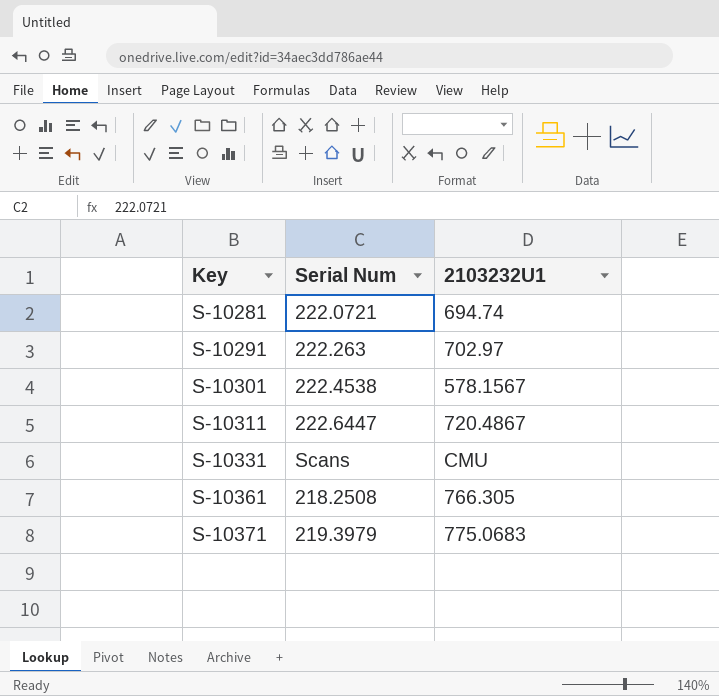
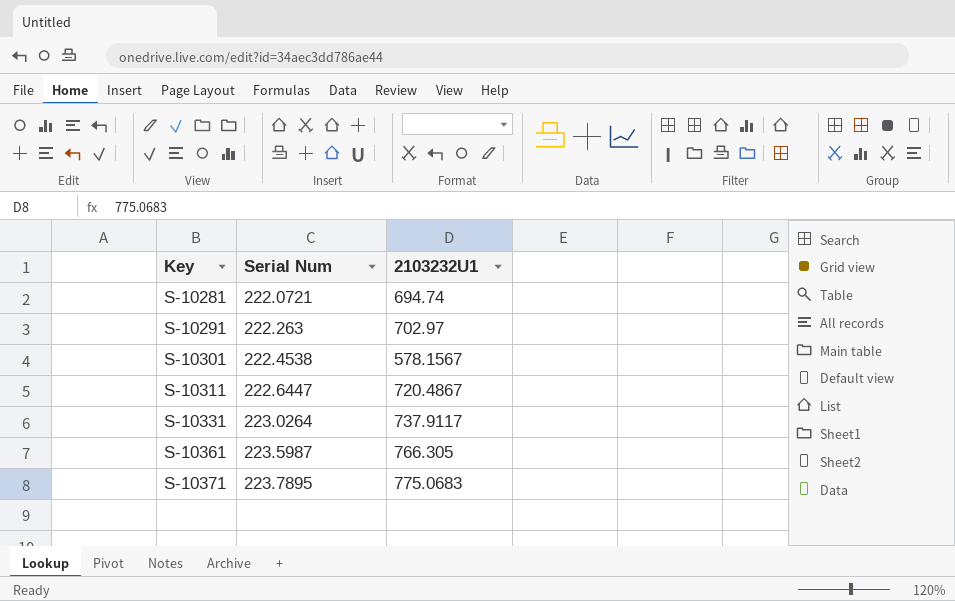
S-10331 | Serial Num: Scans -> 223.0264
S-10331 | 2103232U1: CMU -> 737.9117
S-10361 | Serial Num: 218.2508 -> 223.5987
S-10371 | Serial Num: 219.3979 -> 223.7895

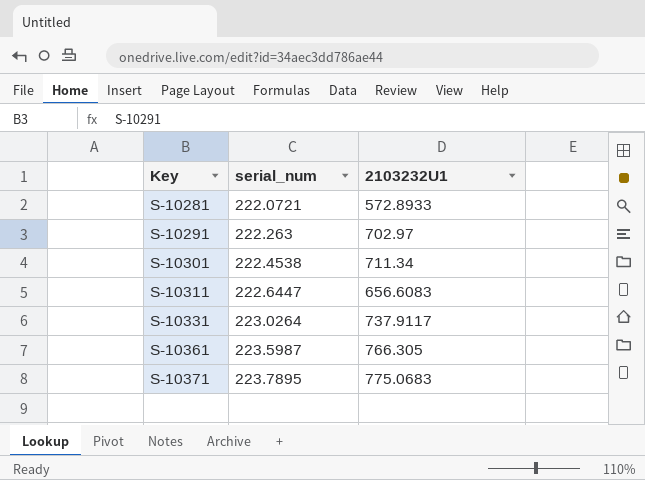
column name: Serial Num -> serial_num
S-10281 | 2103232U1: 694.74 -> 572.8933
S-10301 | 2103232U1: 578.1567 -> 711.34
S-10311 | 2103232U1: 720.4867 -> 656.6083

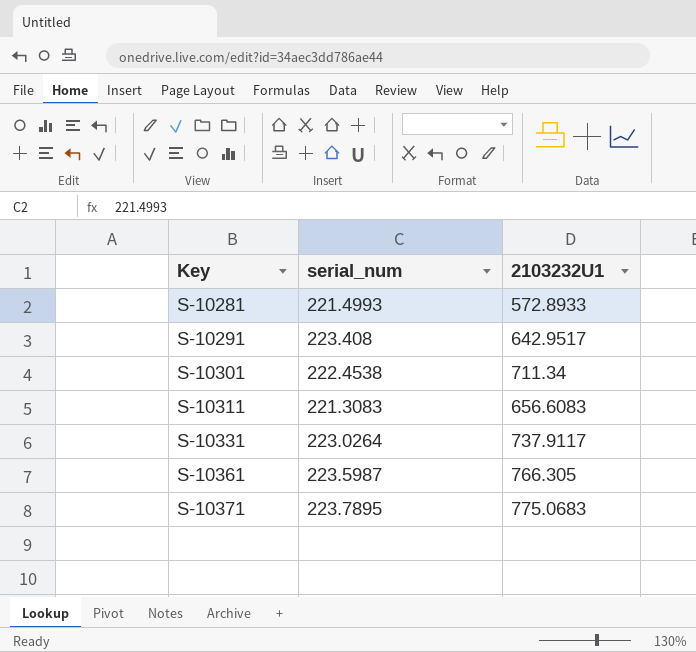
S-10281 | serial_num: 222.0721 -> 221.4993
S-10291 | serial_num: 222.263 -> 223.408
S-10291 | 2103232U1: 702.97 -> 642.9517
S-10311 | serial_num: 222.6447 -> 221.3083

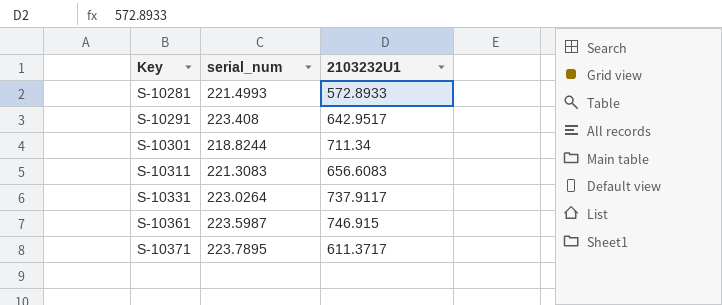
S-10301 | serial_num: 222.4538 -> 218.8244
S-10361 | 2103232U1: 766.305 -> 746.915
S-10371 | 2103232U1: 775.0683 -> 611.3717

